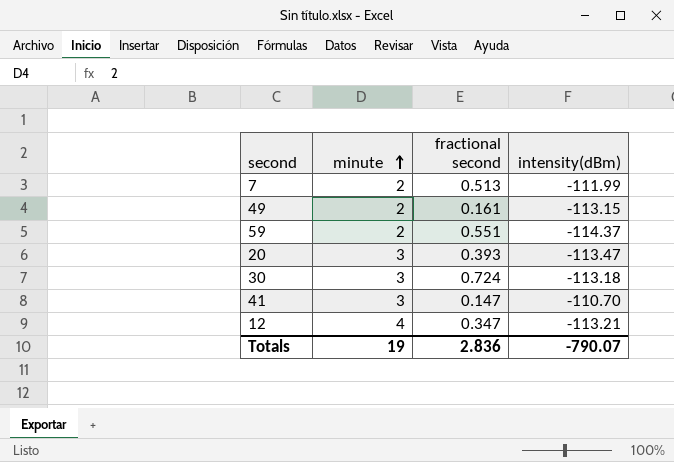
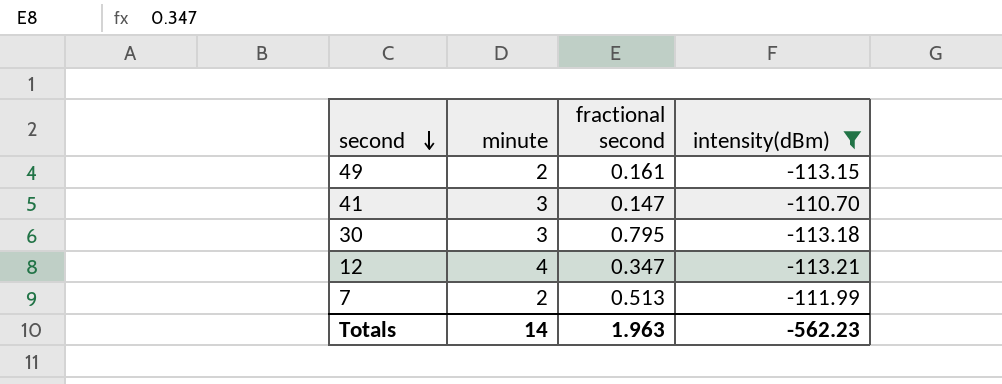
filter: none -> intensity(dBm) >= -113.21
row order: minute ascending -> second descending
30 | fractional second: 0.724 -> 0.795
Totals | minute: 19 -> 14
Totals | fractional second: 2.836 -> 1.963
Totals | intensity(dBm): -790.07 -> -562.23

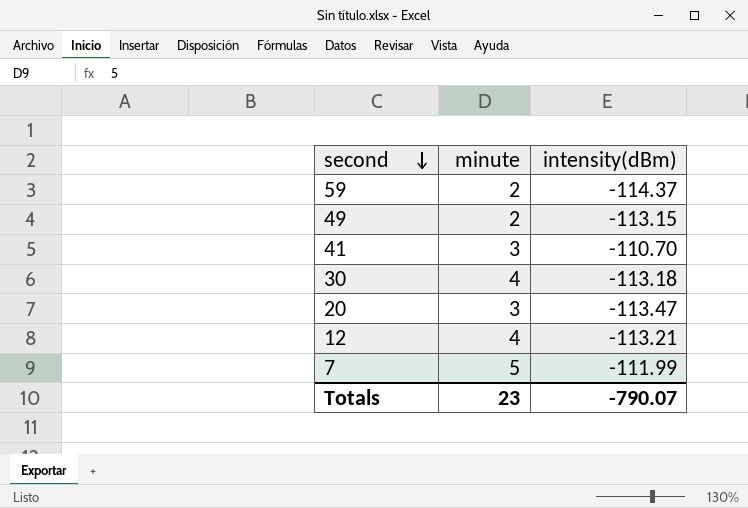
filter: intensity(dBm) >= -113.21 -> none
column fractional second | position: 3 -> none
30 | minute: 3 -> 4
7 | minute: 2 -> 5
Totals | minute: 14 -> 23
Totals | intensity(dBm): -562.23 -> -790.07

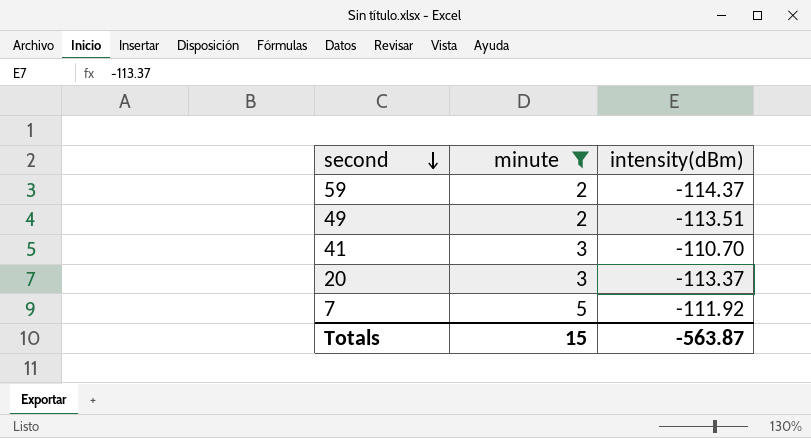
filter: none -> minute != 4
49 | intensity(dBm): -113.15 -> -113.51
20 | intensity(dBm): -113.47 -> -113.37
7 | intensity(dBm): -111.99 -> -111.92
Totals | minute: 23 -> 15
Totals | intensity(dBm): -790.07 -> -563.87

